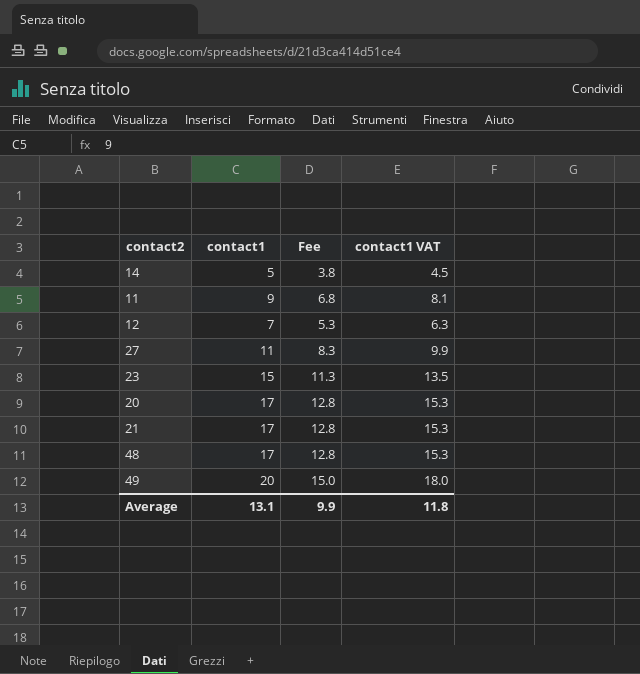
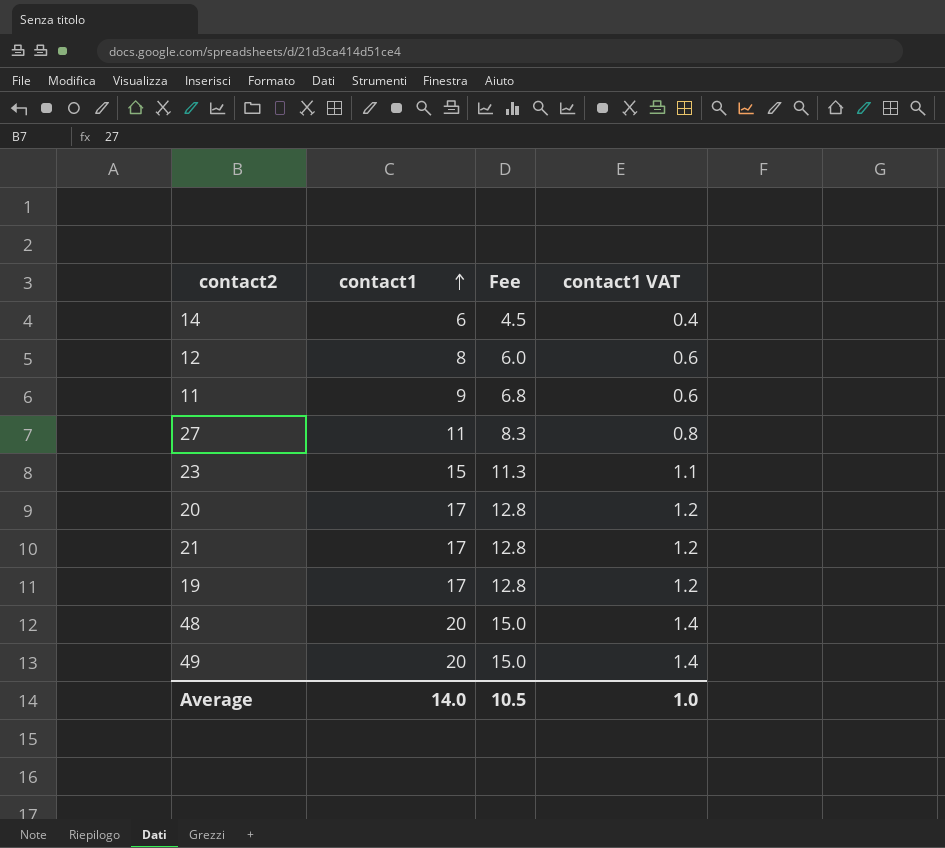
row order: none -> contact1 ascending
column contact1 VAT | formula: [contact1] * 0.9 -> [contact1] * 0.07
14 | contact1: 5 -> 6
14 | Fee: 3.8 -> 4.5
12 | contact1: 7 -> 8
12 | Fee: 5.3 -> 6.0
row 19: none -> 17 | 12.8 | 1.2
48 | contact1: 17 -> 20
48 | Fee: 12.8 -> 15.0
Average | contact1: 13.1 -> 14.0
Average | Fee: 9.9 -> 10.5
Average | contact1 VAT: 11.8 -> 1.0

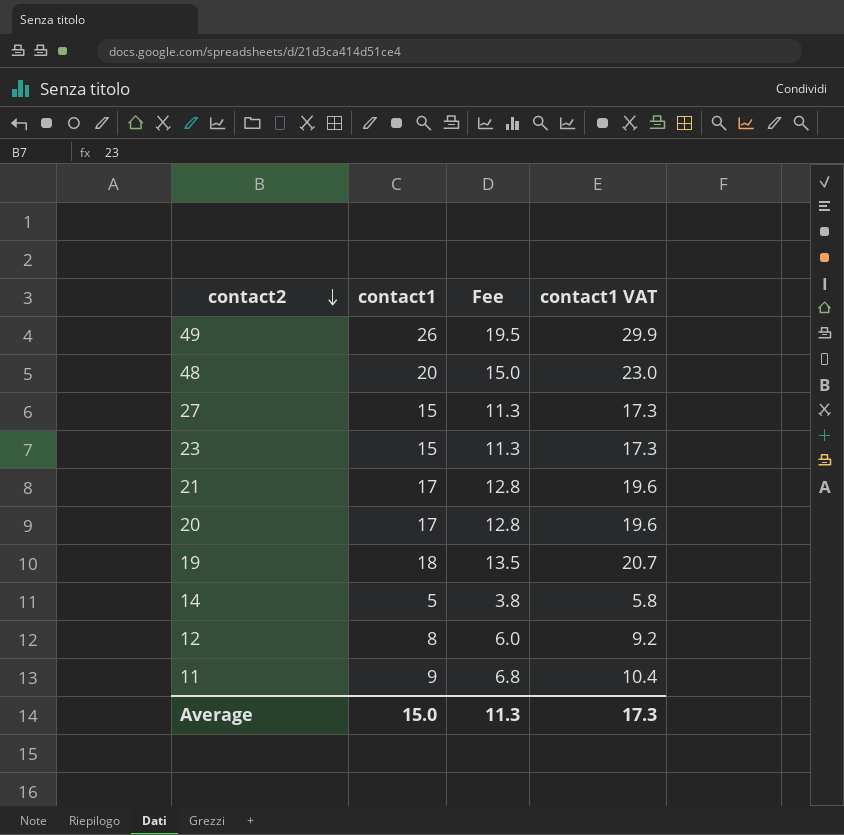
row order: contact1 ascending -> contact2 descending
column contact1 VAT | formula: [contact1] * 0.07 -> [contact1] * 1.15
49 | contact1: 20 -> 26
49 | Fee: 15.0 -> 19.5
27 | contact1: 11 -> 15
27 | Fee: 8.3 -> 11.3
19 | contact1: 17 -> 18
19 | Fee: 12.8 -> 13.5
14 | contact1: 6 -> 5
14 | Fee: 4.5 -> 3.8
Average | contact1: 14.0 -> 15.0
Average | Fee: 10.5 -> 11.3
Average | contact1 VAT: 1.0 -> 17.3

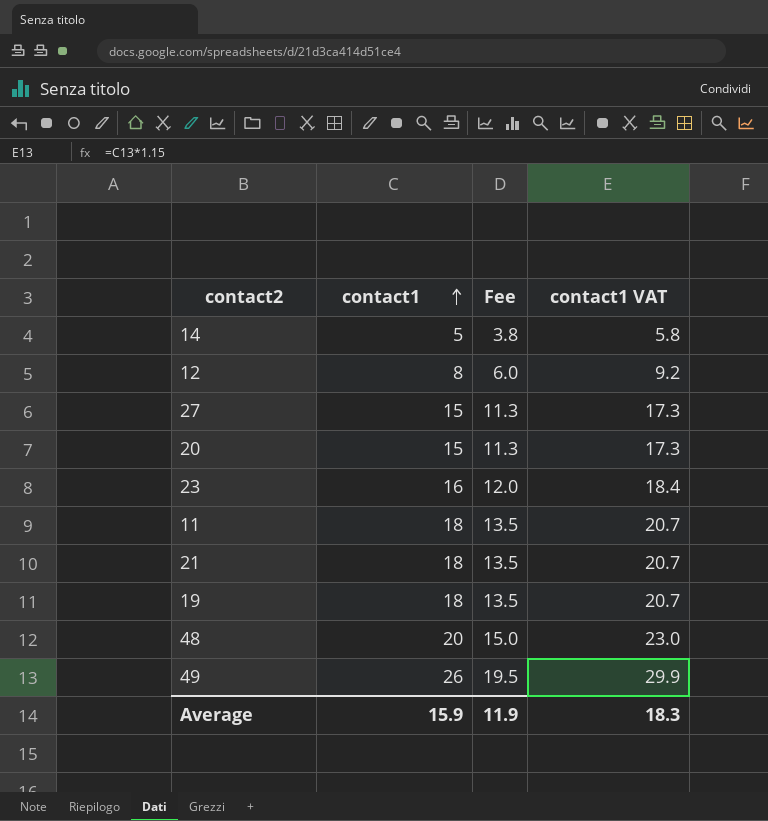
row order: contact2 descending -> contact1 ascending
20 | contact1: 17 -> 15
20 | Fee: 12.8 -> 11.3
20 | contact1 VAT: 19.6 -> 17.3
23 | contact1: 15 -> 16
23 | Fee: 11.3 -> 12.0
23 | contact1 VAT: 17.3 -> 18.4
11 | contact1: 9 -> 18
11 | Fee: 6.8 -> 13.5
11 | contact1 VAT: 10.4 -> 20.7
21 | contact1: 17 -> 18
21 | Fee: 12.8 -> 13.5
21 | contact1 VAT: 19.6 -> 20.7
Average | contact1: 15.0 -> 15.9
Average | Fee: 11.3 -> 11.9
Average | contact1 VAT: 17.3 -> 18.3

